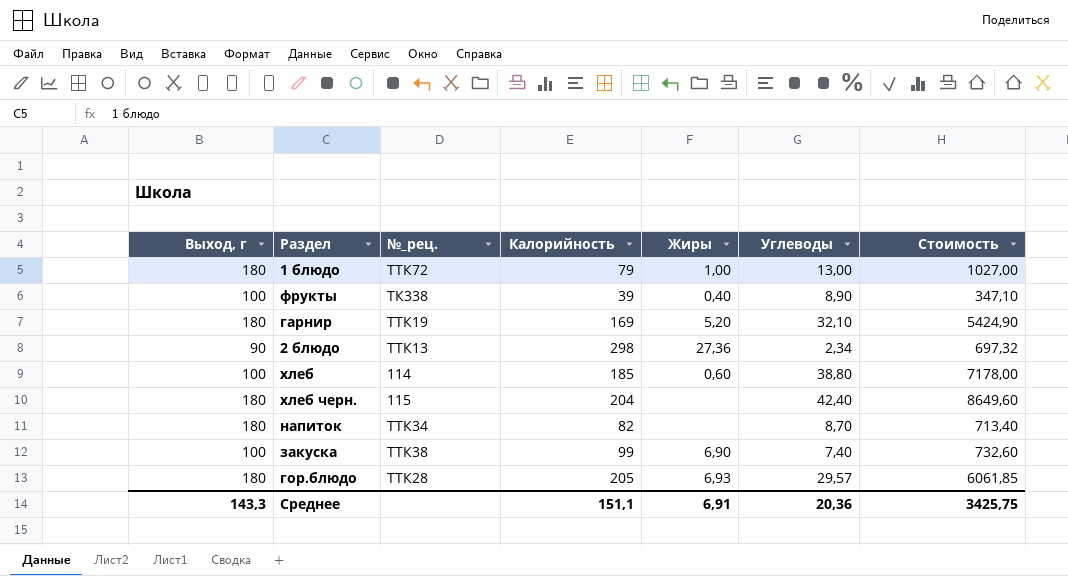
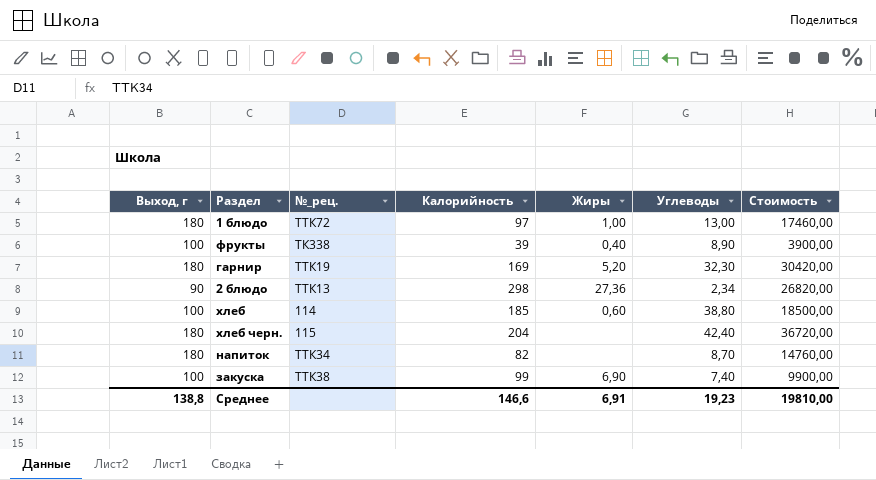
column Стоимость | formula: [Калорийность] * [Углеводы] -> [Выход, г] * [Калорийность]
row гор.блюдо: 180 | ТТК28 | 205 | 6,93 | 29,57 | 6061,85 -> none
1 блюдо | Калорийность: 79 -> 97
гарнир | Углеводы: 32,10 -> 32,30
Среднее | Выход, г: 143,3 -> 138,8
Среднее | Калорийность: 151,1 -> 146,6
Среднее | Углеводы: 20,36 -> 19,23
Среднее | Стоимость: 3425,75 -> 19810,00

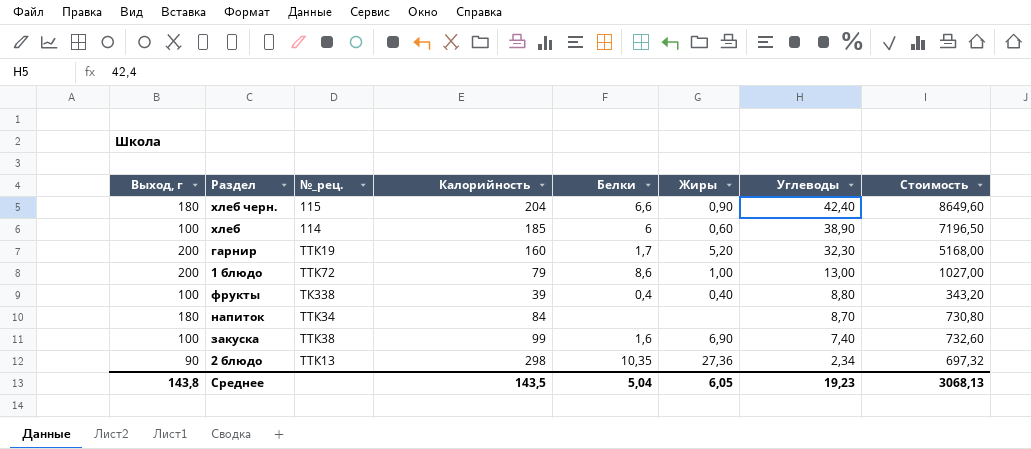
row order: none -> Углеводы descending
column Белки | position: none -> 5
column Стоимость | formula: [Выход, г] * [Калорийность] -> [Калорийность] * [Углеводы]
хлеб черн. | Жиры: none -> 0,90
хлеб | Углеводы: 38,80 -> 38,90
гарнир | Выход, г: 180 -> 200
гарнир | Калорийность: 169 -> 160
1 блюдо | Выход, г: 180 -> 200
1 блюдо | Калорийность: 97 -> 79
фрукты | Углеводы: 8,90 -> 8,80
напиток | Калорийность: 82 -> 84
Среднее | Выход, г: 138,8 -> 143,8
Среднее | Калорийность: 146,6 -> 143,5
Среднее | Жиры: 6,91 -> 6,05
Среднее | Стоимость: 19810,00 -> 3068,13

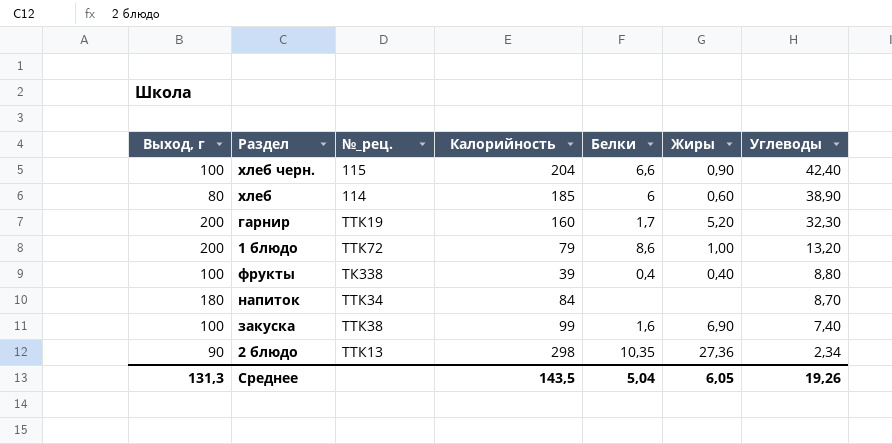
column Стоимость | formula: [Калорийность] * [Углеводы] -> none
хлеб черн. | Выход, г: 180 -> 100
хлеб | Выход, г: 100 -> 80
1 блюдо | Углеводы: 13,00 -> 13,20
Среднее | Выход, г: 143,8 -> 131,3
Среднее | Углеводы: 19,23 -> 19,26

